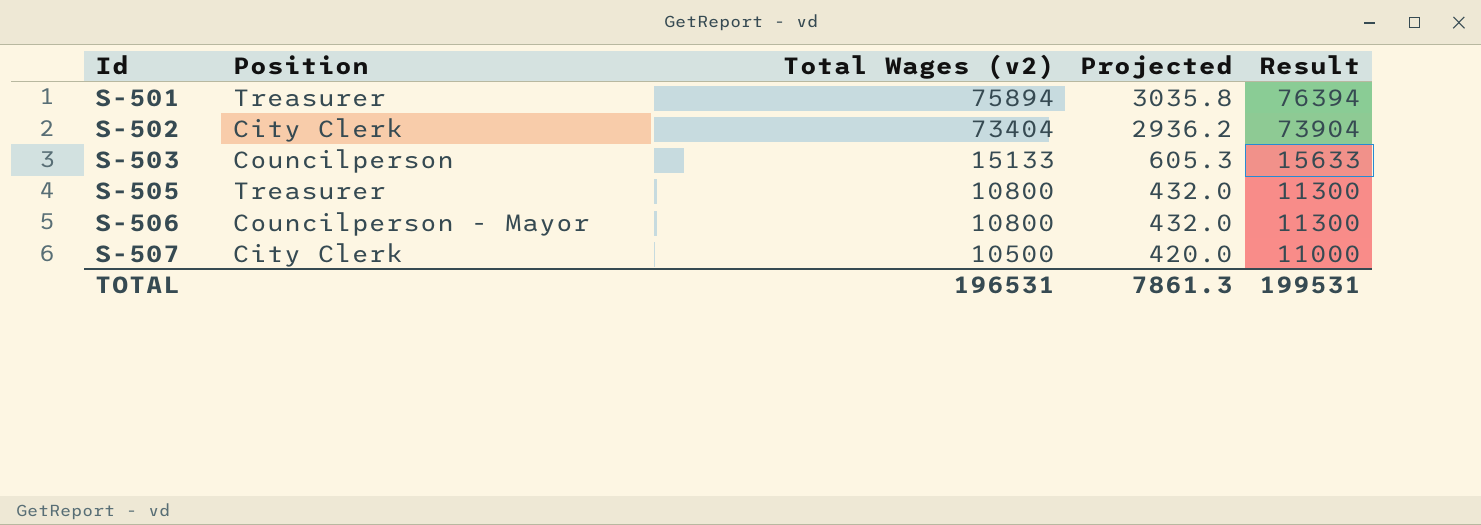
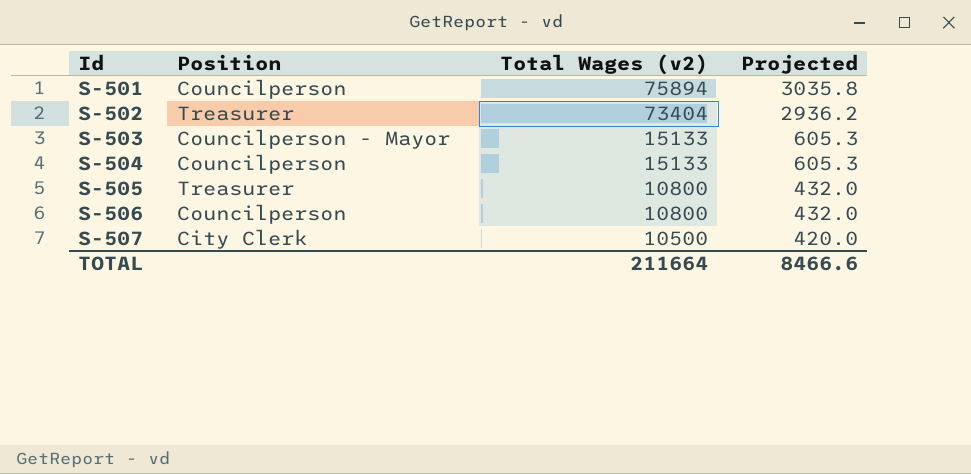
column Result | formula: [Total Wages (v2)] + 500 -> none
S-501 | Position: Treasurer -> Councilperson
S-502 | Position: City Clerk -> Treasurer
S-503 | Position: Councilperson -> Councilperson - Mayor
row S-504: none -> Councilperson | 15133 | 605.3
S-506 | Position: Councilperson - Mayor -> Councilperson
TOTAL | Total Wages (v2): 196531 -> 211664
TOTAL | Projected: 7861.3 -> 8466.6

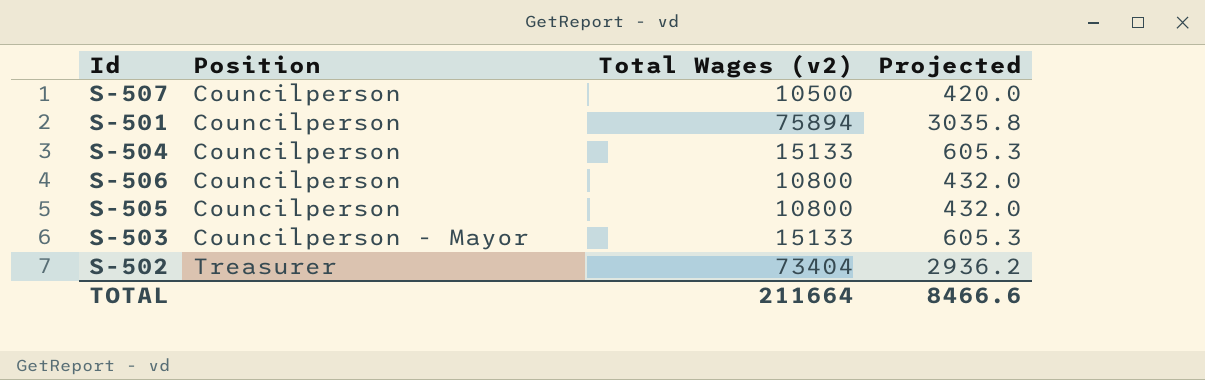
row order: Id ascending -> Position ascending
S-507 | Position: City Clerk -> Councilperson
S-505 | Position: Treasurer -> Councilperson

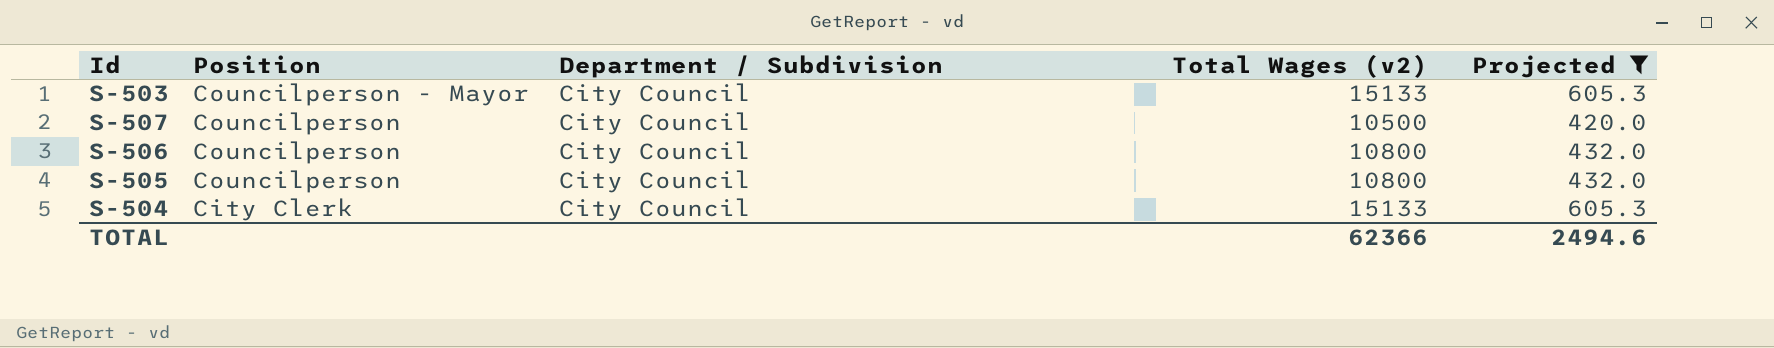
filter: none -> Projected <= 605.3
row order: Position ascending -> Position descending
column Department / Subdivision | position: none -> 3
S-504 | Position: Councilperson -> City Clerk
TOTAL | Total Wages (v2): 211664 -> 62366
TOTAL | Projected: 8466.6 -> 2494.6

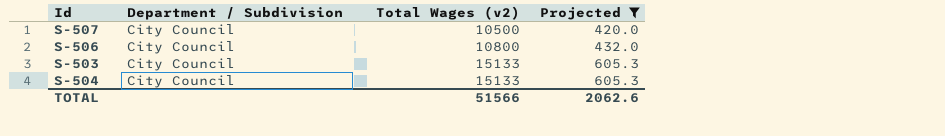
row order: Position descending -> Total Wages (v2) ascending
column Position | position: 2 -> none
row S-505: Councilperson | City Council | 10800 | 432.0 -> none
TOTAL | Total Wages (v2): 62366 -> 51566
TOTAL | Projected: 2494.6 -> 2062.6

